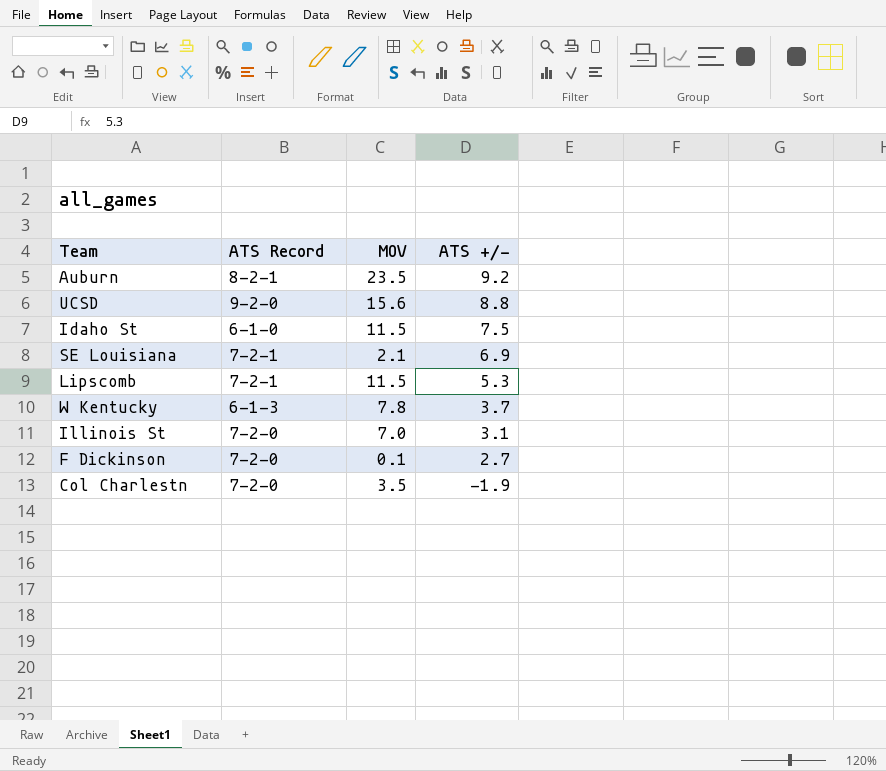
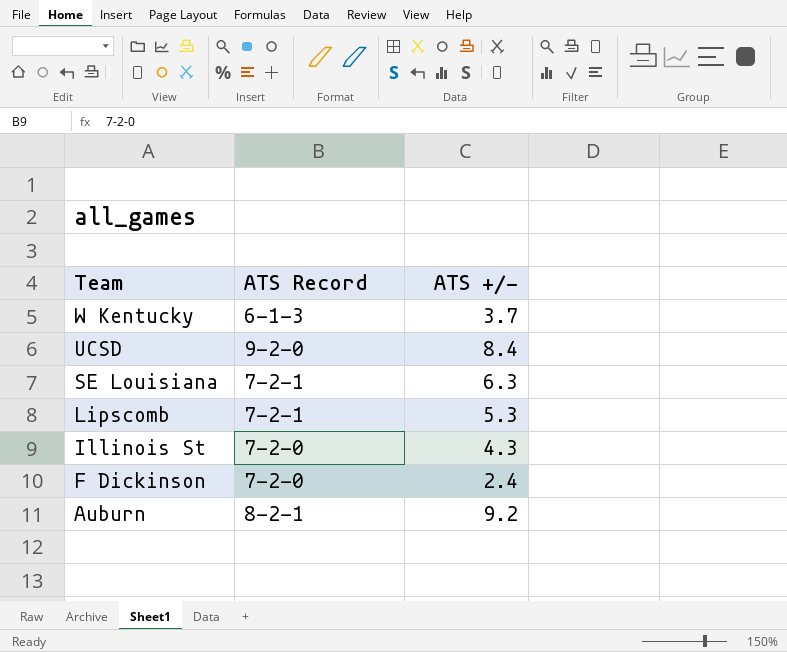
row order: ATS +/- descending -> Team descending
column MOV | position: 3 -> none
row Idaho St: 6-1-0 | 11.5 | 7.5 -> none
row Col Charlestn: 7-2-0 | 3.5 | -1.9 -> none
UCSD | ATS +/-: 8.8 -> 8.4
SE Louisiana | ATS +/-: 6.9 -> 6.3
Illinois St | ATS +/-: 3.1 -> 4.3
F Dickinson | ATS +/-: 2.7 -> 2.4

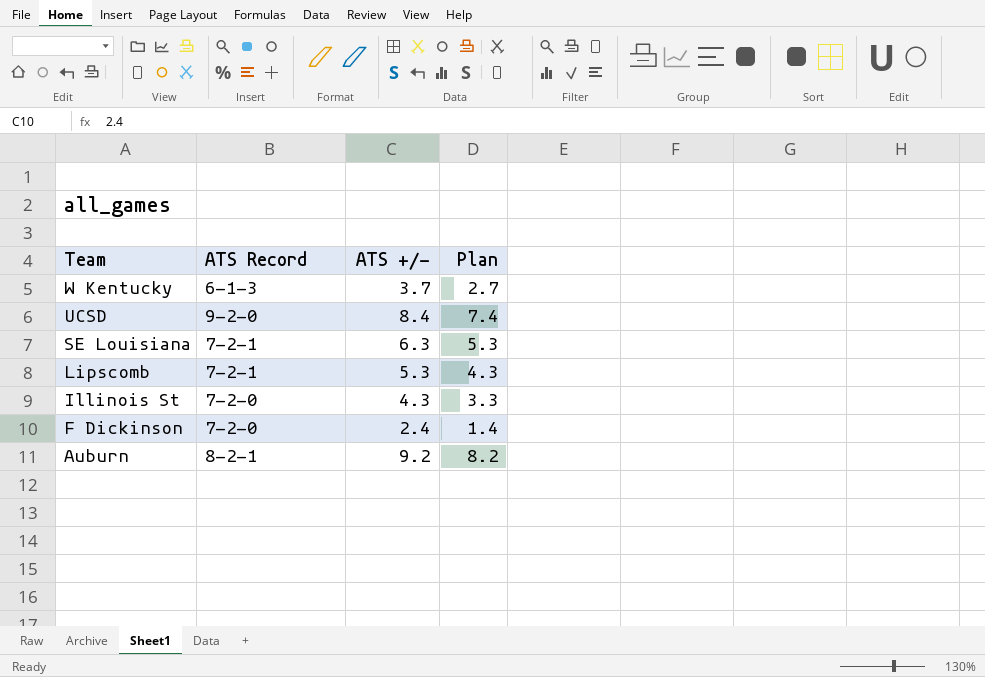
column Plan | formula: none -> [ATS +/-] - 1

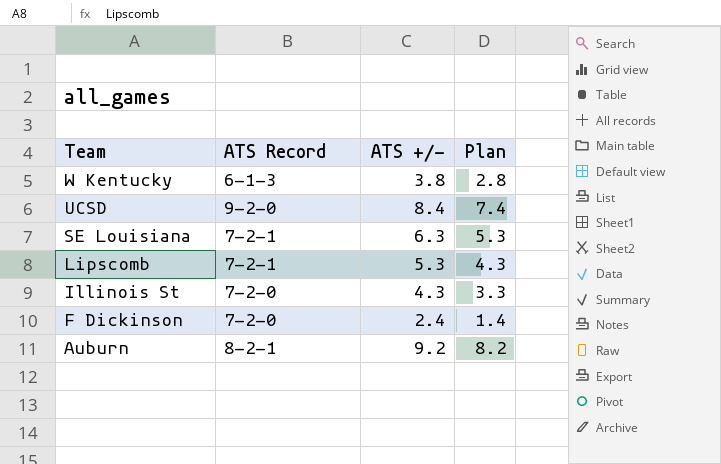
W Kentucky | ATS +/-: 3.7 -> 3.8
W Kentucky | Plan: 2.7 -> 2.8

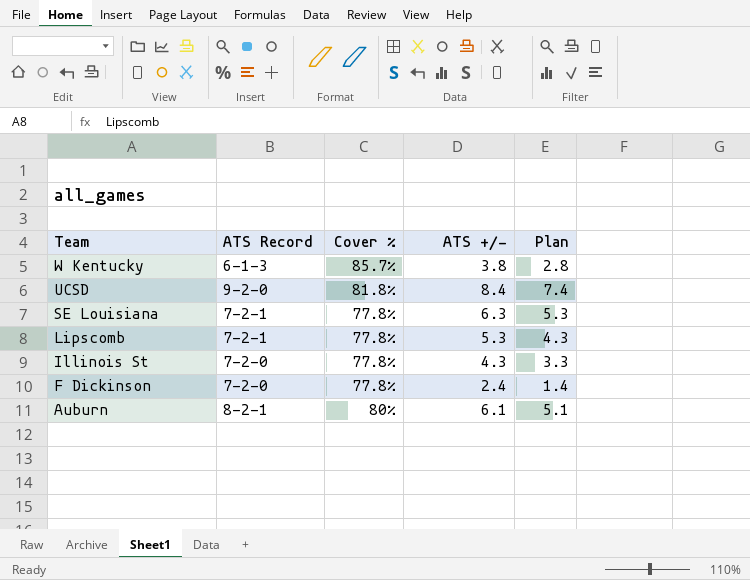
column Cover % | position: none -> 3
Auburn | ATS +/-: 9.2 -> 6.1
Auburn | Plan: 8.2 -> 5.1

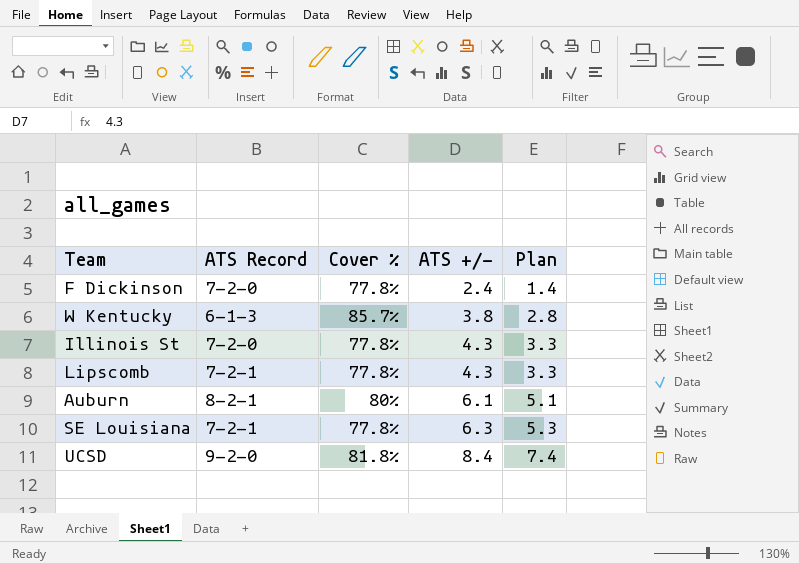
row order: Team descending -> ATS +/- ascending
Lipscomb | ATS +/-: 5.3 -> 4.3
Lipscomb | Plan: 4.3 -> 3.3

